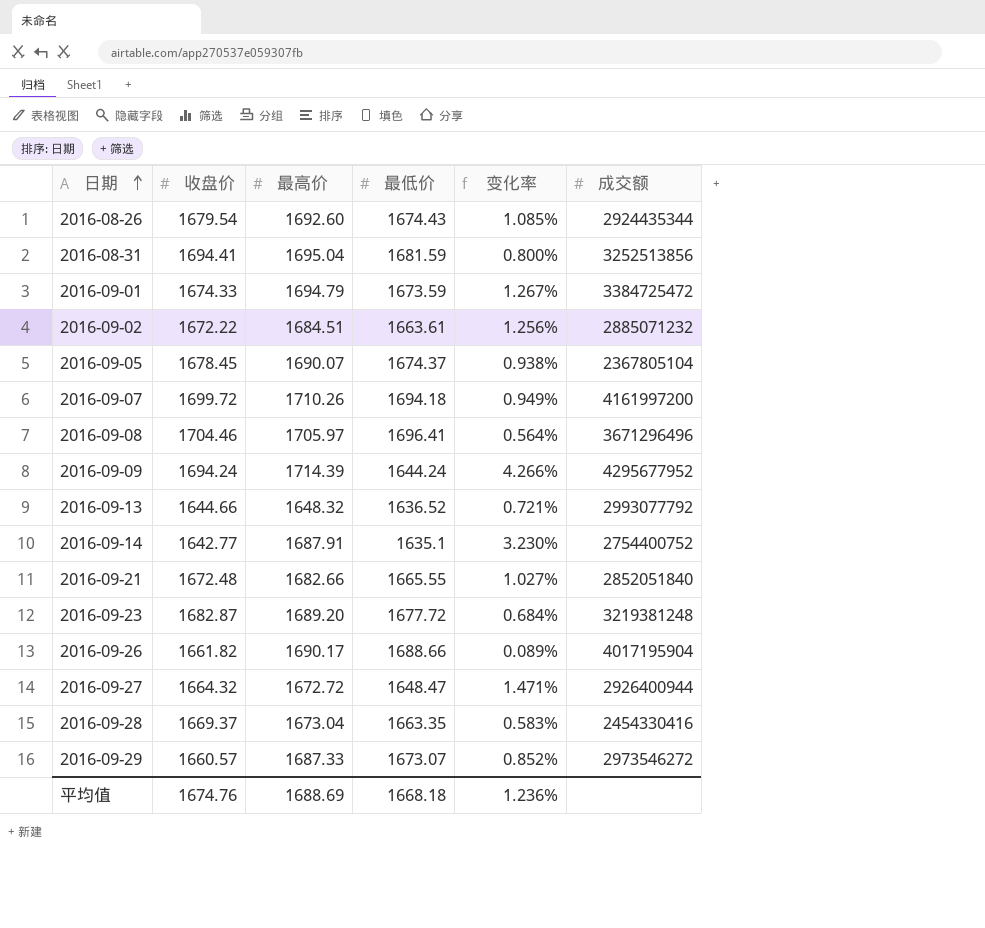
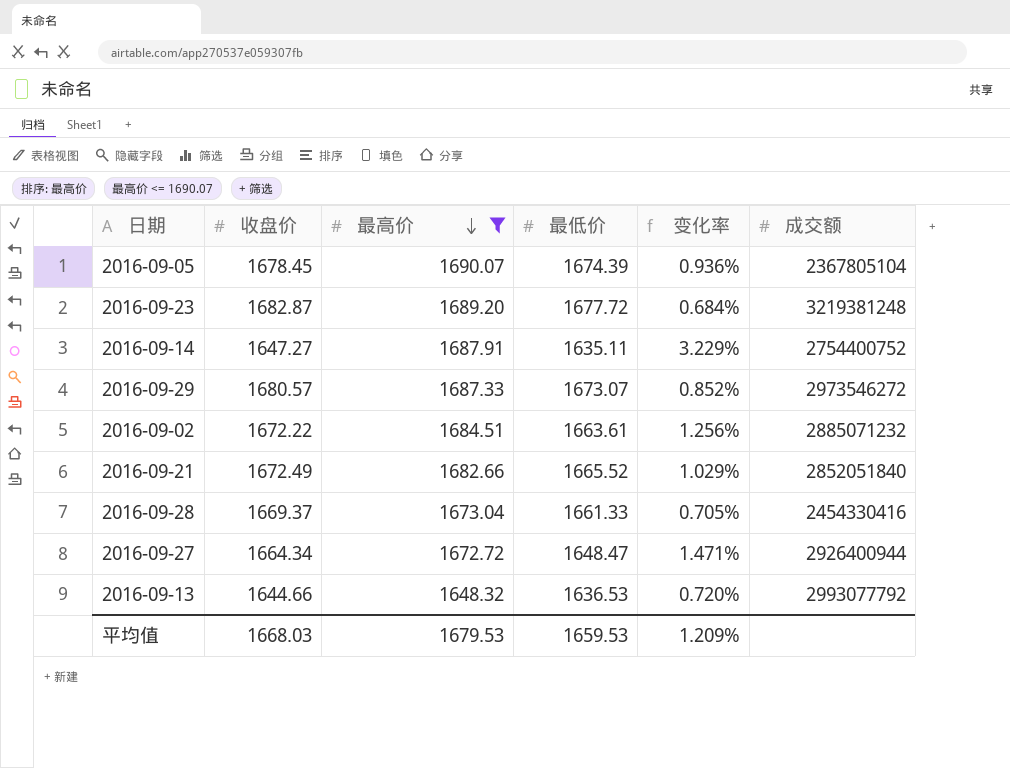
filter: none -> 最高价 <= 1690.07
row order: 日期 ascending -> 最高价 descending
2016-09-05 | 最低价: 1674.37 -> 1674.39
2016-09-05 | 变化率: 0.938% -> 0.936%
2016-09-14 | 收盘价: 1642.77 -> 1647.27
2016-09-14 | 最低价: 1635.1 -> 1635.11
2016-09-14 | 变化率: 3.230% -> 3.229%
2016-09-29 | 收盘价: 1660.57 -> 1680.57
2016-09-21 | 收盘价: 1672.48 -> 1672.49
2016-09-21 | 最低价: 1665.55 -> 1665.52
2016-09-21 | 变化率: 1.027% -> 1.029%
2016-09-28 | 最低价: 1663.35 -> 1661.33
2016-09-28 | 变化率: 0.583% -> 0.705%
2016-09-27 | 收盘价: 1664.32 -> 1664.34
2016-09-13 | 最低价: 1636.52 -> 1636.53
2016-09-13 | 变化率: 0.721% -> 0.720%
平均值 | 收盘价: 1674.76 -> 1668.03
平均值 | 最高价: 1688.69 -> 1679.53
平均值 | 最低价: 1668.18 -> 1659.53
平均值 | 变化率: 1.236% -> 1.209%

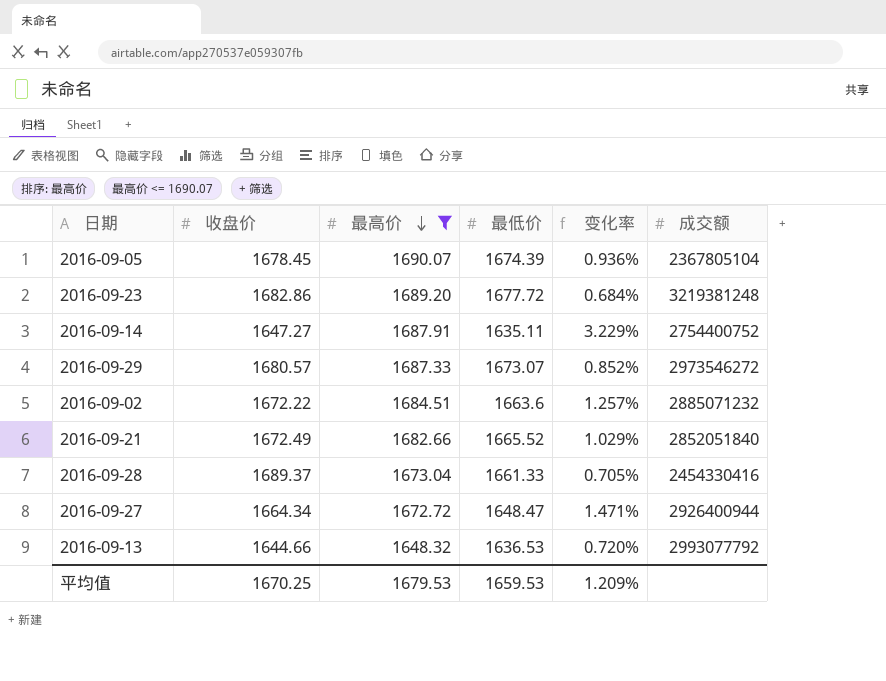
2016-09-23 | 收盘价: 1682.87 -> 1682.86
2016-09-02 | 最低价: 1663.61 -> 1663.6
2016-09-02 | 变化率: 1.256% -> 1.257%
2016-09-28 | 收盘价: 1669.37 -> 1689.37
平均值 | 收盘价: 1668.03 -> 1670.25

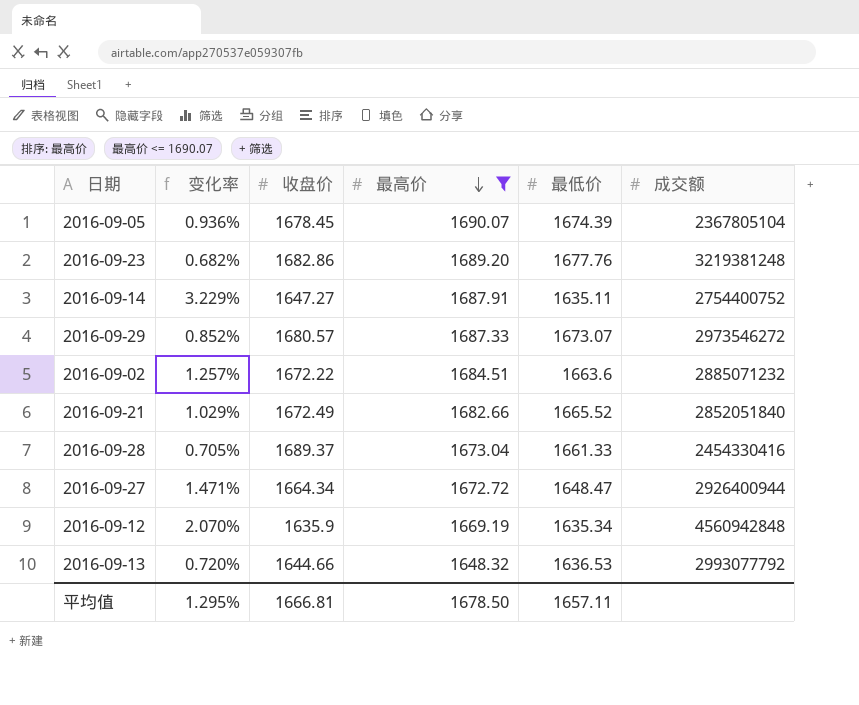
column 变化率 | position: 5 -> 2
2016-09-23 | 变化率: 0.684% -> 0.682%
2016-09-23 | 最低价: 1677.72 -> 1677.76
row 2016-09-12: none -> 2.070% | 1635.9 | 1669.19 | 1635.34 | 4560942848
平均值 | 变化率: 1.209% -> 1.295%
平均值 | 收盘价: 1670.25 -> 1666.81
平均值 | 最高价: 1679.53 -> 1678.50
平均值 | 最低价: 1659.53 -> 1657.11

